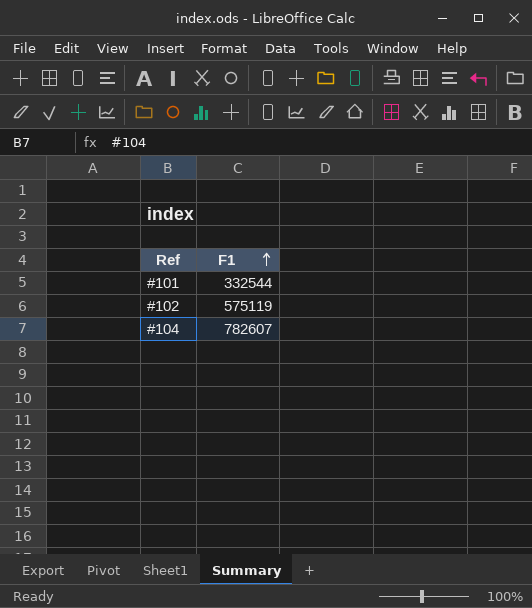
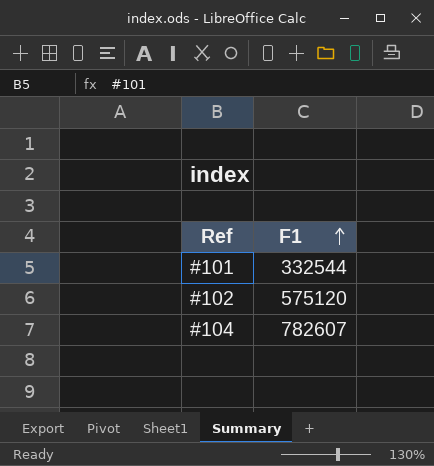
#102 | F1: 575119 -> 575120

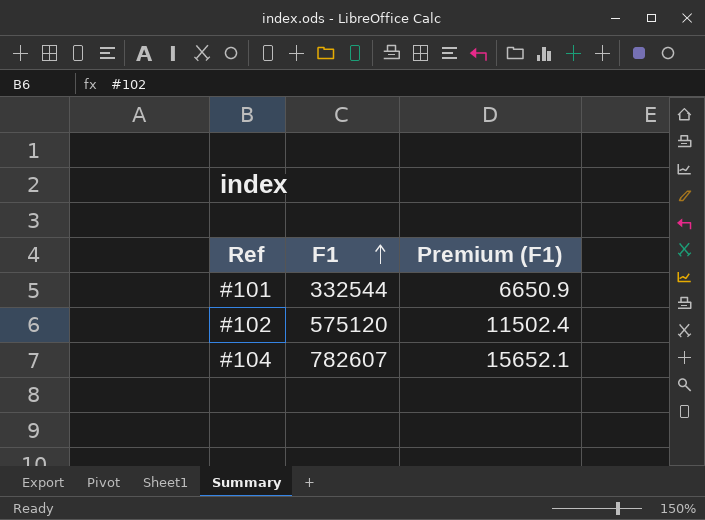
column Premium (F1) | formula: none -> [F1] * 0.02

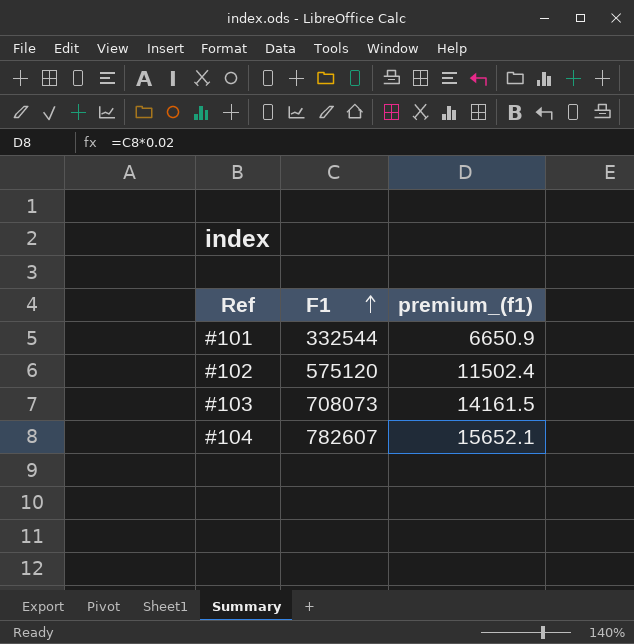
column name: Premium (F1) -> premium_(f1)
row #103: none -> 708073 | 14161.5

